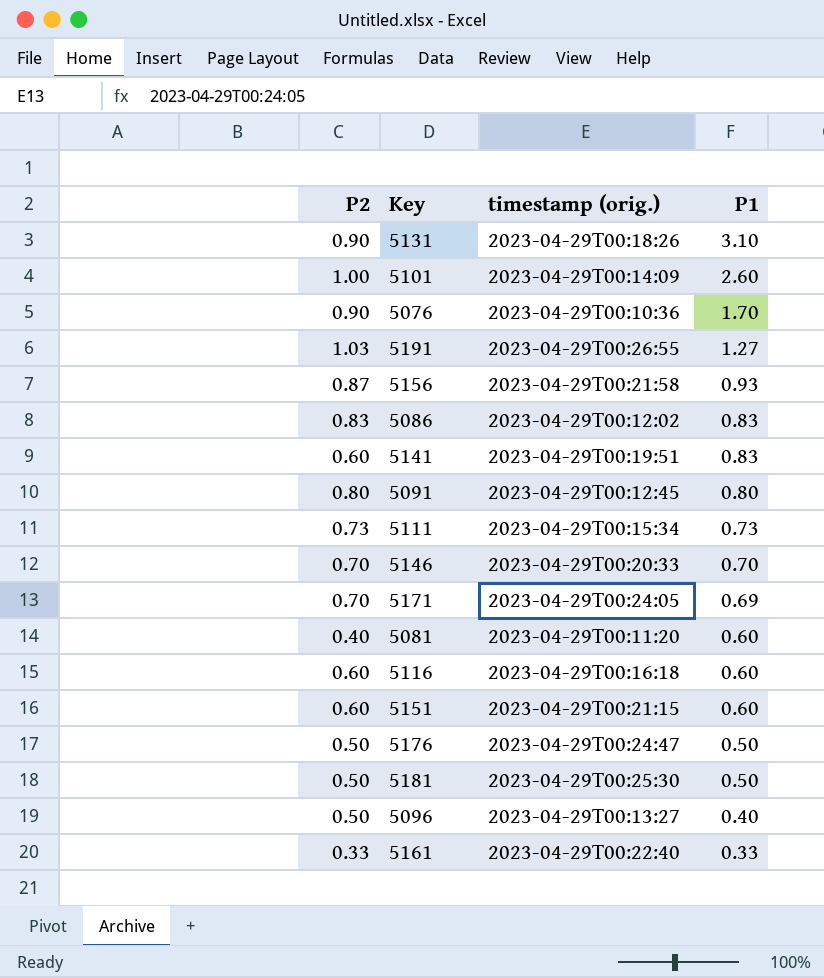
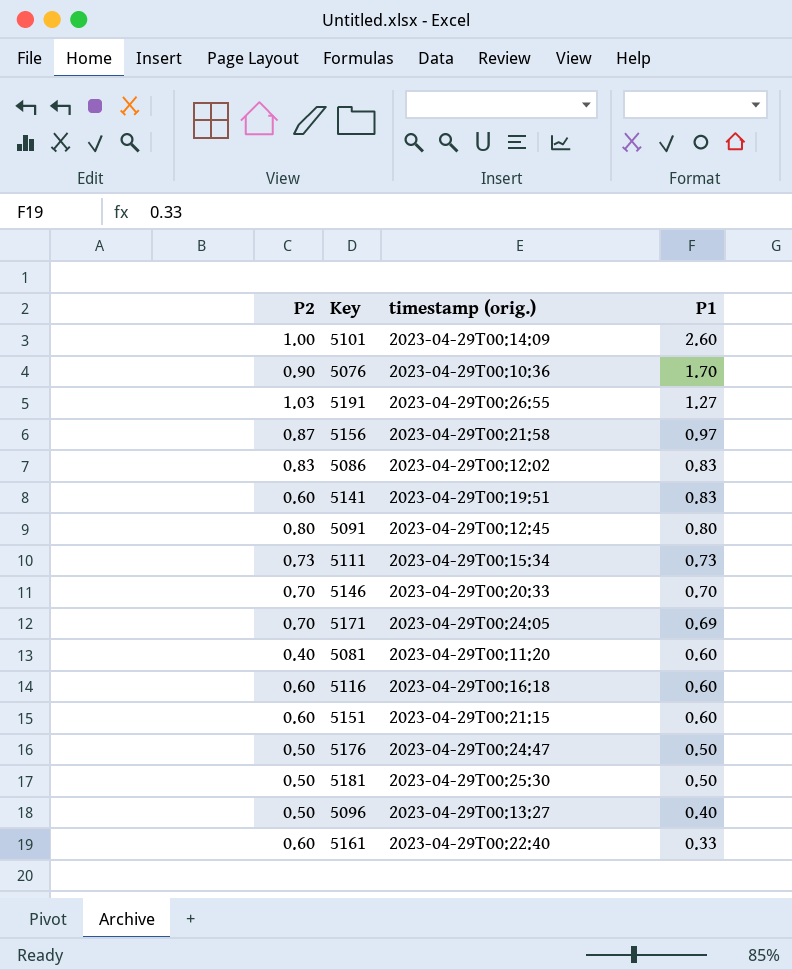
row 5131: 0.90 | 2023-04-29T00:18:26 | 3.10 -> none
5156 | P1: 0.93 -> 0.97
5161 | P2: 0.33 -> 0.60

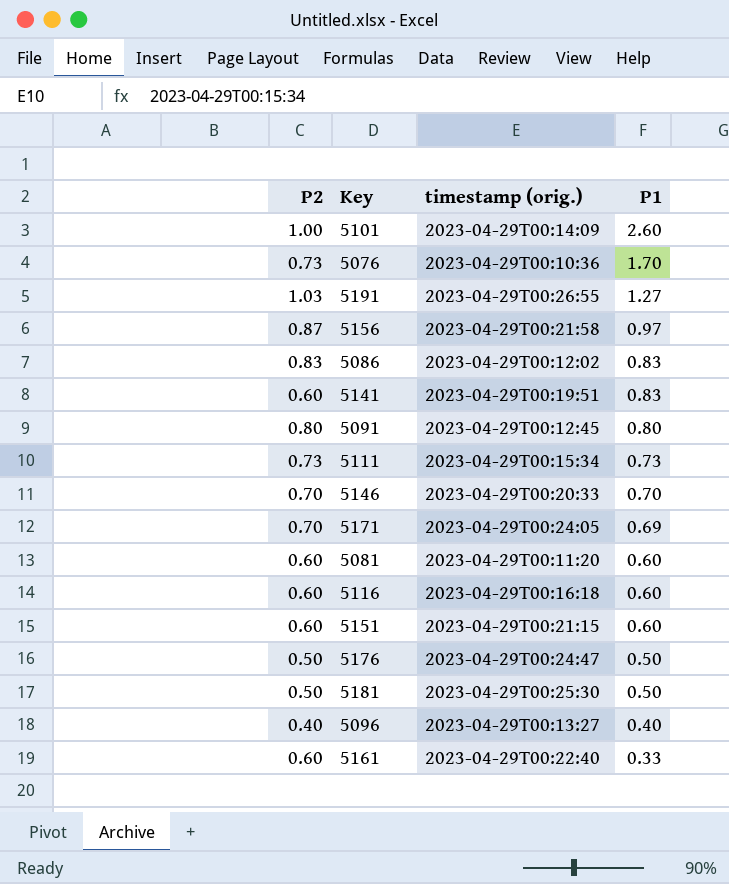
5076 | P2: 0.90 -> 0.73
5081 | P2: 0.40 -> 0.60
5096 | P2: 0.50 -> 0.40

